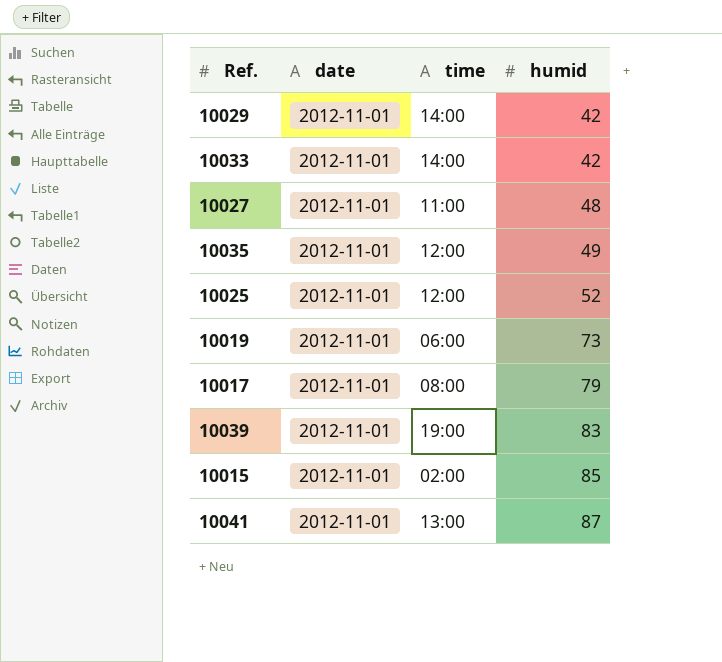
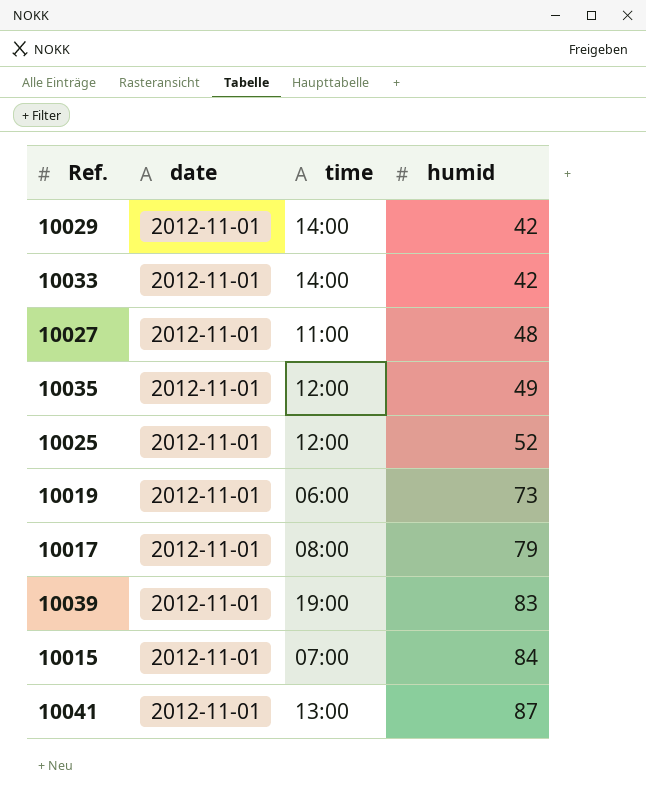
10015 | time: 02:00 -> 07:00
10015 | humid: 85 -> 84

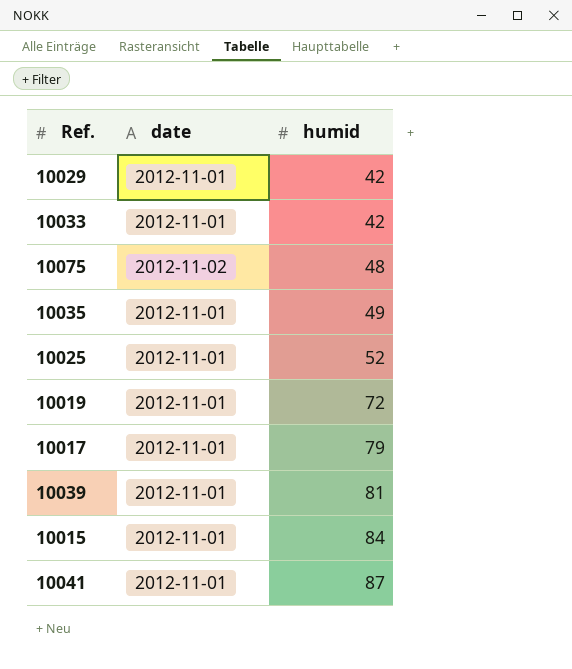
column time | position: 3 -> none
row 10027: 2012-11-01 | 11:00 | 48 -> none
row 10075: none -> 2012-11-02 | 48
10019 | humid: 73 -> 72
10039 | humid: 83 -> 81

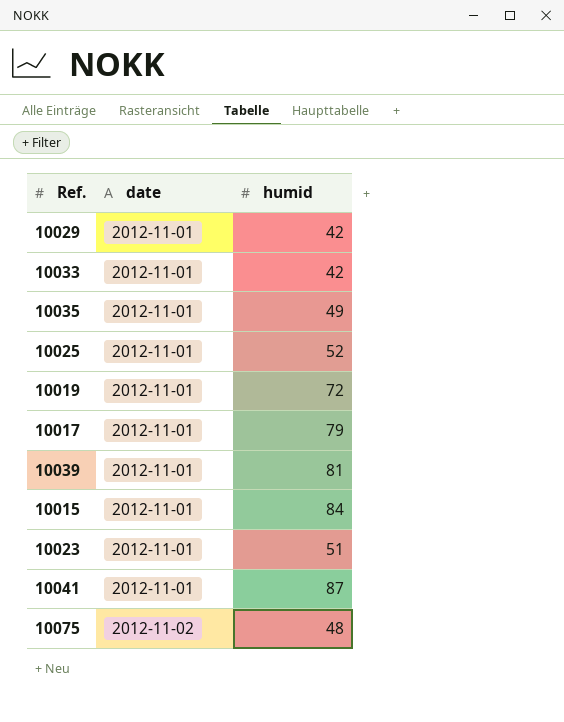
row order: humid ascending -> date ascending
row 10023: none -> 2012-11-01 | 51

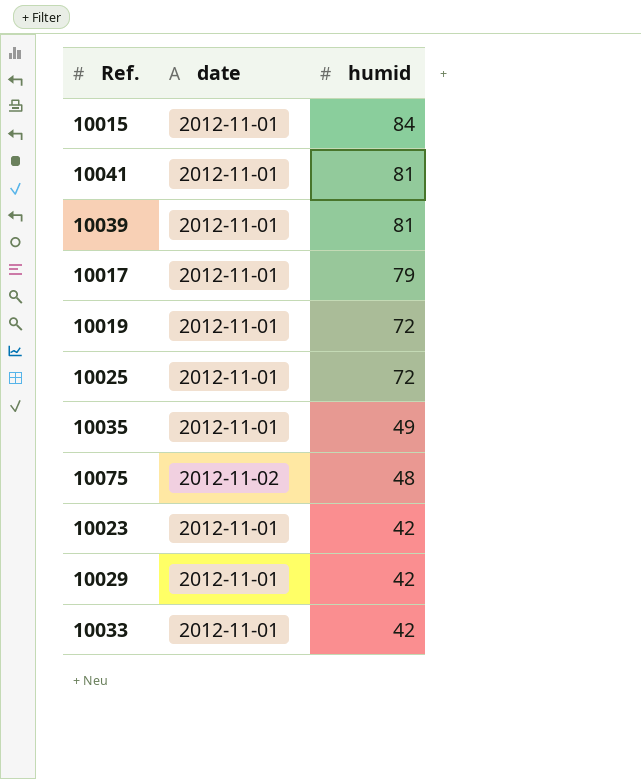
row order: date ascending -> humid descending
10041 | humid: 87 -> 81
10025 | humid: 52 -> 72
10023 | humid: 51 -> 42

